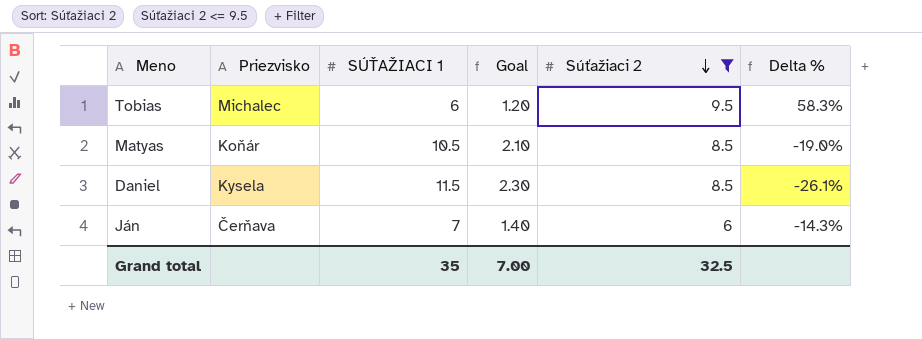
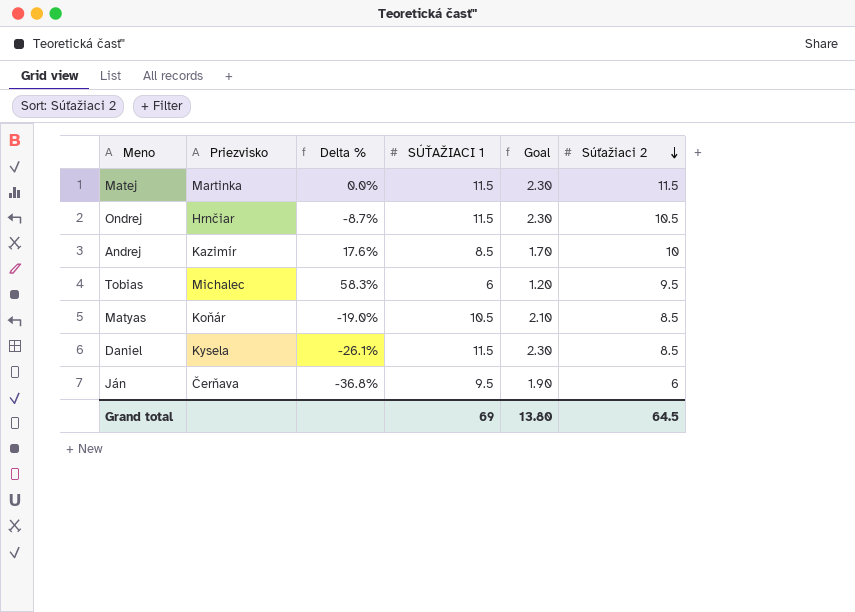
filter: Súťažiaci 2 <= 9.5 -> none
column Delta % | position: 6 -> 3
Ján | Delta %: -14.3% -> -36.8%
Ján | SÚŤAŽIACI 1: 7 -> 9.5
Ján | Goal: 1.40 -> 1.90
Grand total | SÚŤAŽIACI 1: 35 -> 69
Grand total | Goal: 7.00 -> 13.80
Grand total | Súťažiaci 2: 32.5 -> 64.5

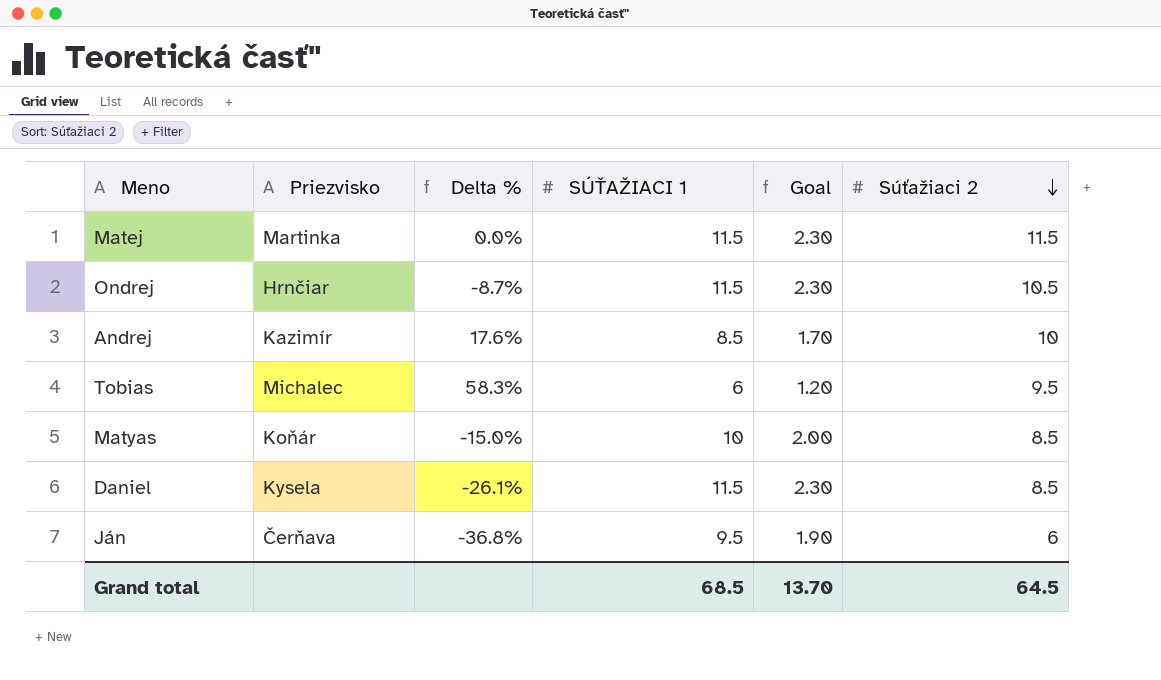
Matyas | Delta %: -19.0% -> -15.0%
Matyas | SÚŤAŽIACI 1: 10.5 -> 10
Matyas | Goal: 2.10 -> 2.00
Grand total | SÚŤAŽIACI 1: 69 -> 68.5
Grand total | Goal: 13.80 -> 13.70

